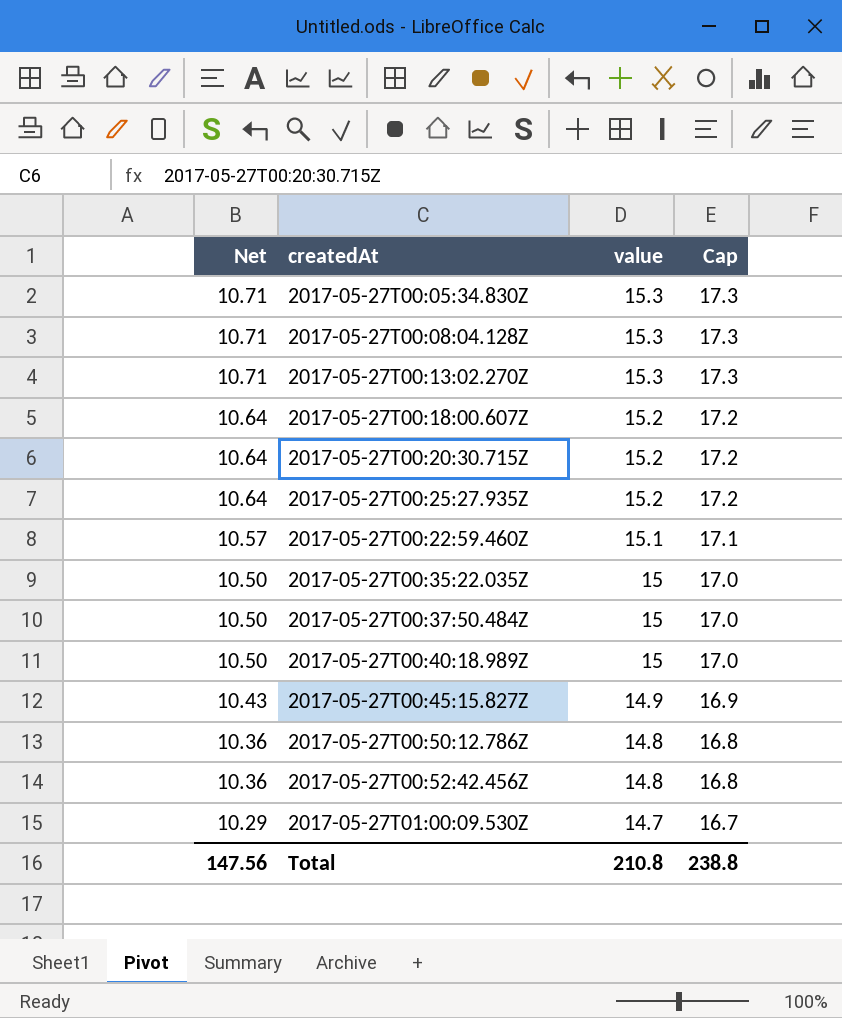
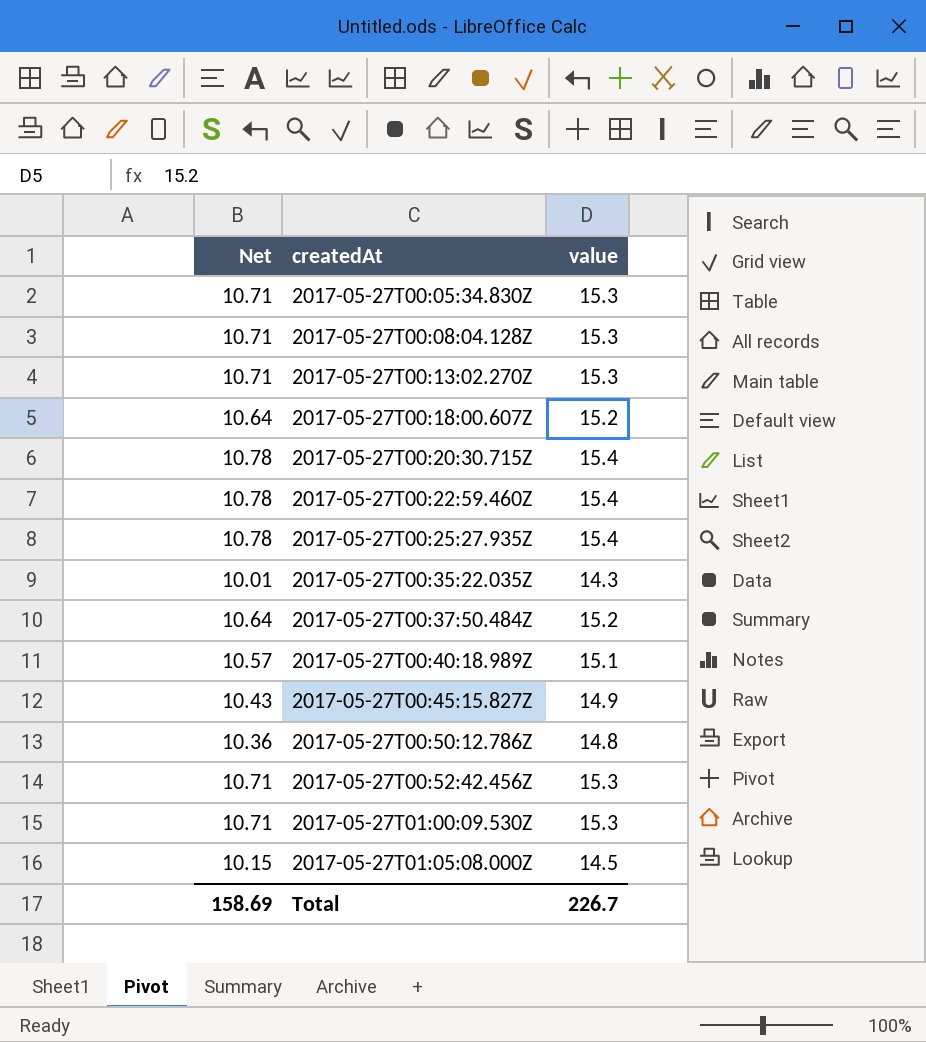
row order: Net descending -> createdAt ascending
column Cap | formula: [value] + 2 -> none
2017-05-27T00:20:30.715Z | Net: 10.64 -> 10.78
2017-05-27T00:20:30.715Z | value: 15.2 -> 15.4
2017-05-27T00:22:59.460Z | Net: 10.57 -> 10.78
2017-05-27T00:22:59.460Z | value: 15.1 -> 15.4
2017-05-27T00:25:27.935Z | Net: 10.64 -> 10.78
2017-05-27T00:25:27.935Z | value: 15.2 -> 15.4
2017-05-27T00:35:22.035Z | Net: 10.50 -> 10.01
2017-05-27T00:35:22.035Z | value: 15 -> 14.3
2017-05-27T00:37:50.484Z | Net: 10.50 -> 10.64
2017-05-27T00:37:50.484Z | value: 15 -> 15.2
2017-05-27T00:40:18.989Z | Net: 10.50 -> 10.57
2017-05-27T00:40:18.989Z | value: 15 -> 15.1
2017-05-27T00:52:42.456Z | Net: 10.36 -> 10.71
2017-05-27T00:52:42.456Z | value: 14.8 -> 15.3
2017-05-27T01:00:09.530Z | Net: 10.29 -> 10.71
2017-05-27T01:00:09.530Z | value: 14.7 -> 15.3
row 2017-05-27T01:05:08.000Z: none -> 10.15 | 14.5
Total | Net: 147.56 -> 158.69
Total | value: 210.8 -> 226.7

